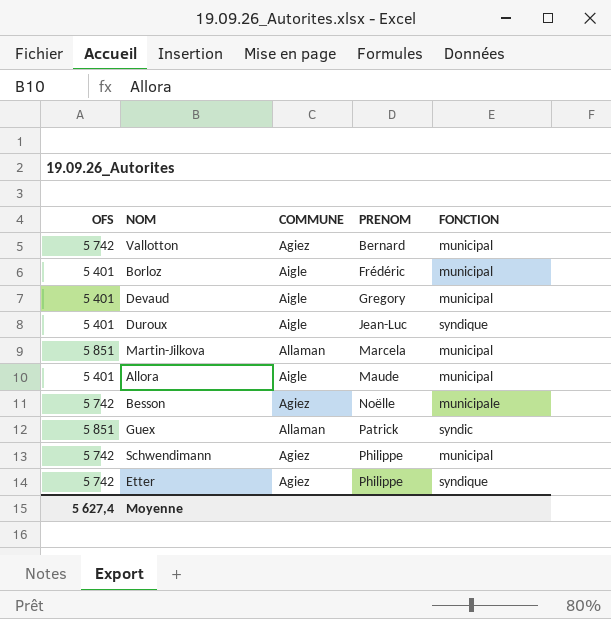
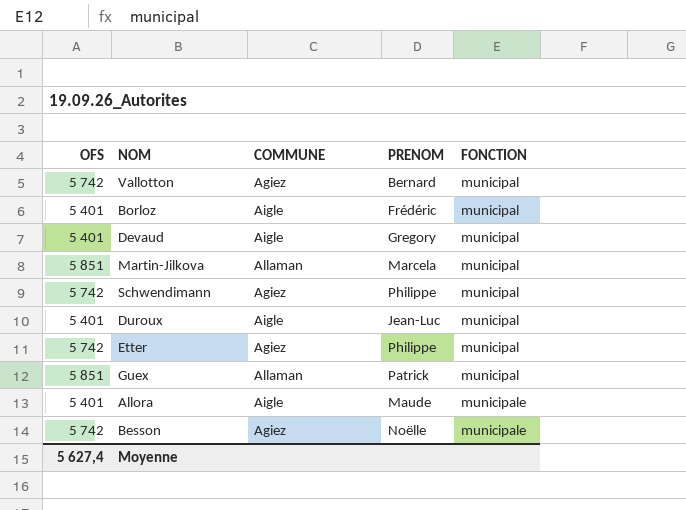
row order: PRENOM ascending -> FONCTION ascending
Duroux | FONCTION: syndique -> municipal
Etter | FONCTION: syndique -> municipal
Guex | FONCTION: syndic -> municipal
Allora | FONCTION: municipal -> municipale

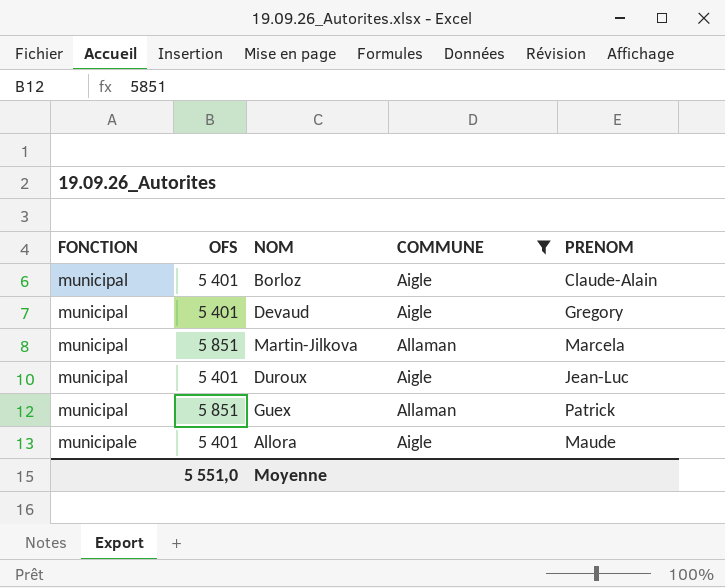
filter: none -> COMMUNE != Agiez
column FONCTION | position: 5 -> 1
Borloz | PRENOM: Frédéric -> Claude-Alain
Moyenne | OFS: 5 627,4 -> 5 551,0

